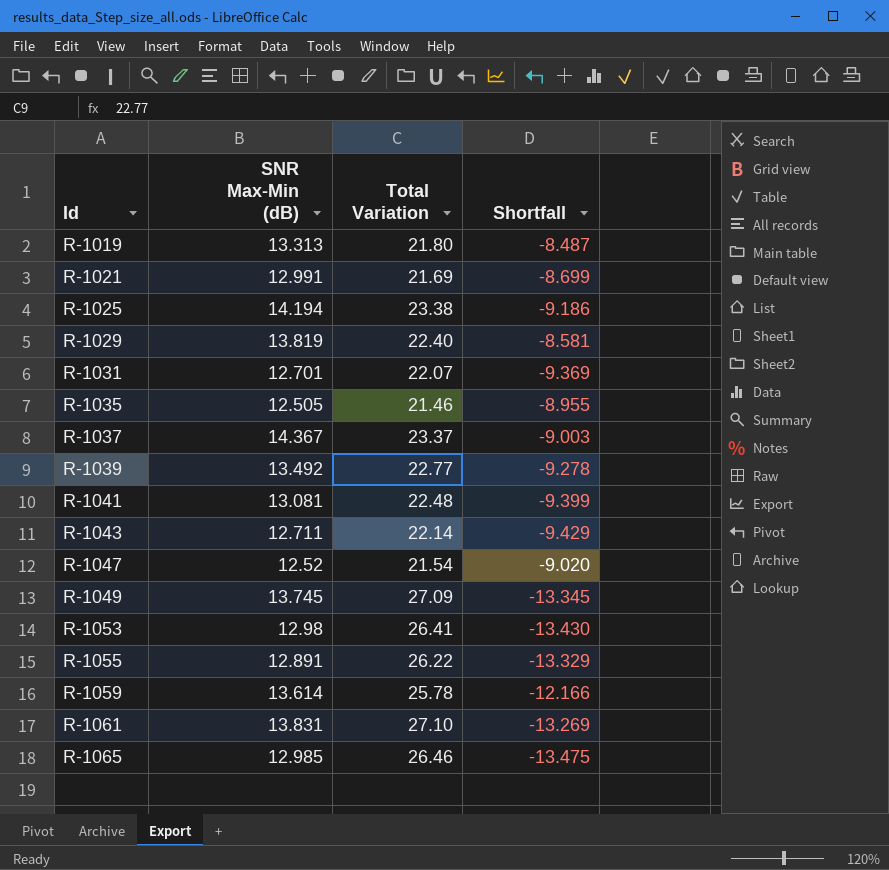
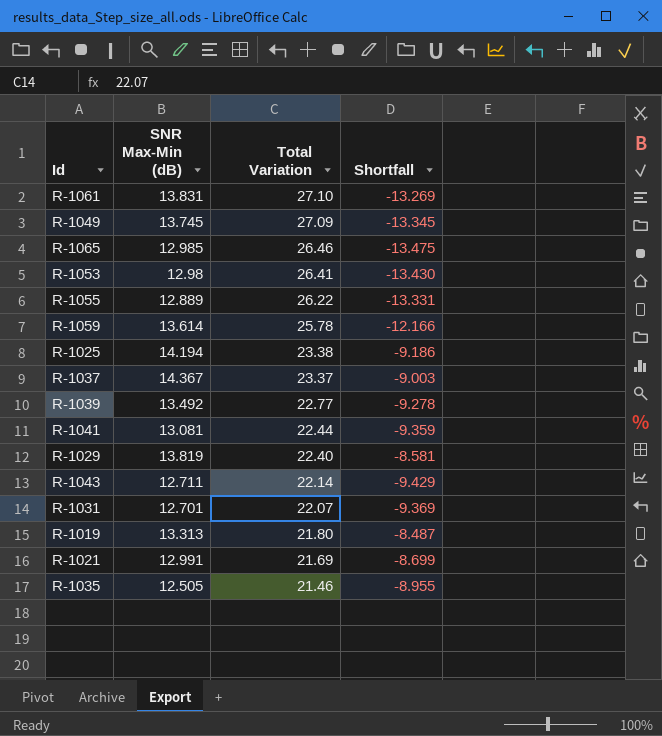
row order: Id ascending -> Total Variation descending
row R-1047: 12.52 | 21.54 | -9.020 -> none
R-1055 | SNR Max-Min (dB): 12.891 -> 12.889
R-1055 | Shortfall: -13.329 -> -13.331
R-1041 | Total Variation: 22.48 -> 22.44
R-1041 | Shortfall: -9.399 -> -9.359

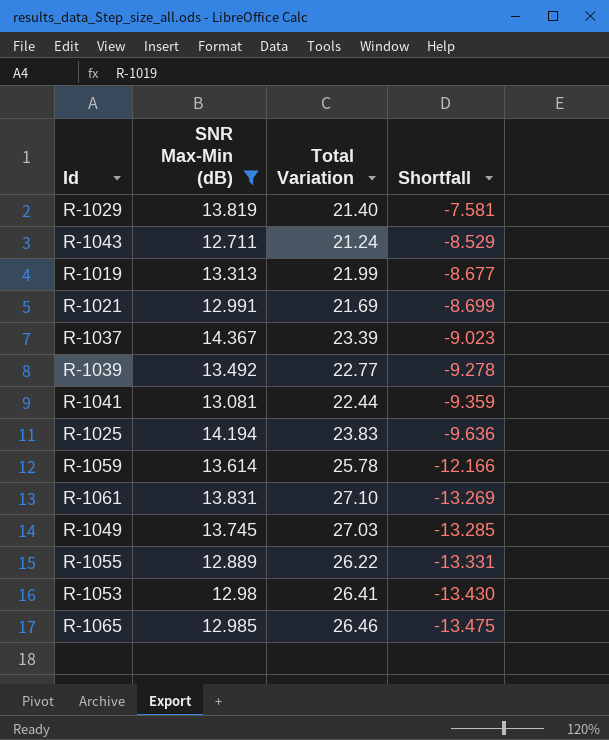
filter: none -> SNR Max-Min (dB) >= 12.711
row order: Total Variation descending -> Shortfall descending
R-1029 | Total Variation: 22.40 -> 21.40
R-1029 | Shortfall: -8.581 -> -7.581
R-1043 | Total Variation: 22.14 -> 21.24
R-1043 | Shortfall: -9.429 -> -8.529
R-1019 | Total Variation: 21.80 -> 21.99
R-1019 | Shortfall: -8.487 -> -8.677
R-1037 | Total Variation: 23.37 -> 23.39
R-1037 | Shortfall: -9.003 -> -9.023
R-1025 | Total Variation: 23.38 -> 23.83
R-1025 | Shortfall: -9.186 -> -9.636
R-1049 | Total Variation: 27.09 -> 27.03
R-1049 | Shortfall: -13.345 -> -13.285

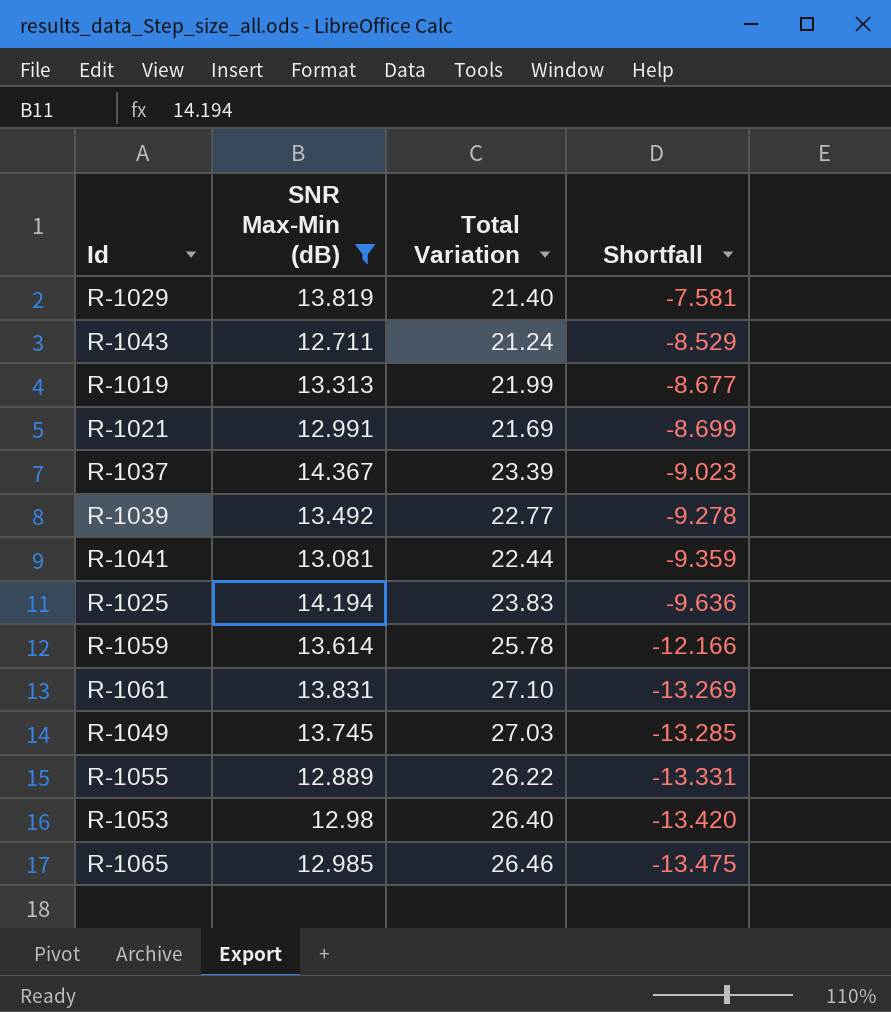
R-1053 | Total Variation: 26.41 -> 26.40
R-1053 | Shortfall: -13.430 -> -13.420

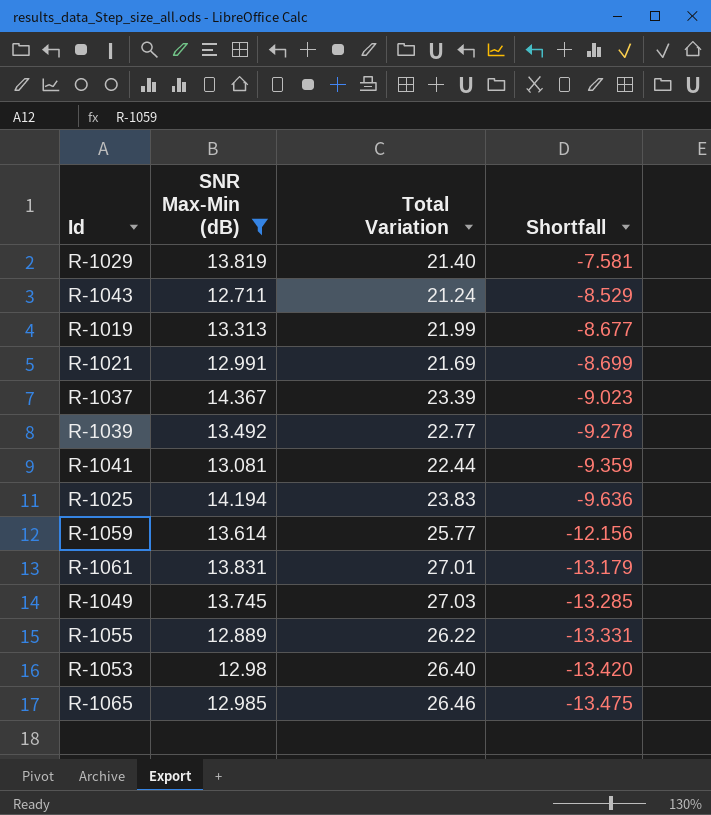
R-1059 | Total Variation: 25.78 -> 25.77
R-1059 | Shortfall: -12.166 -> -12.156
R-1061 | Total Variation: 27.10 -> 27.01
R-1061 | Shortfall: -13.269 -> -13.179

